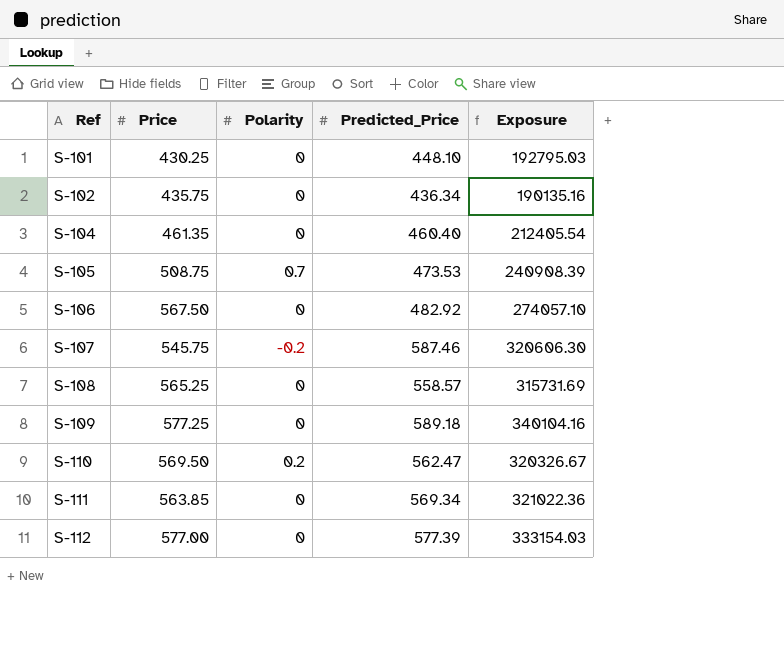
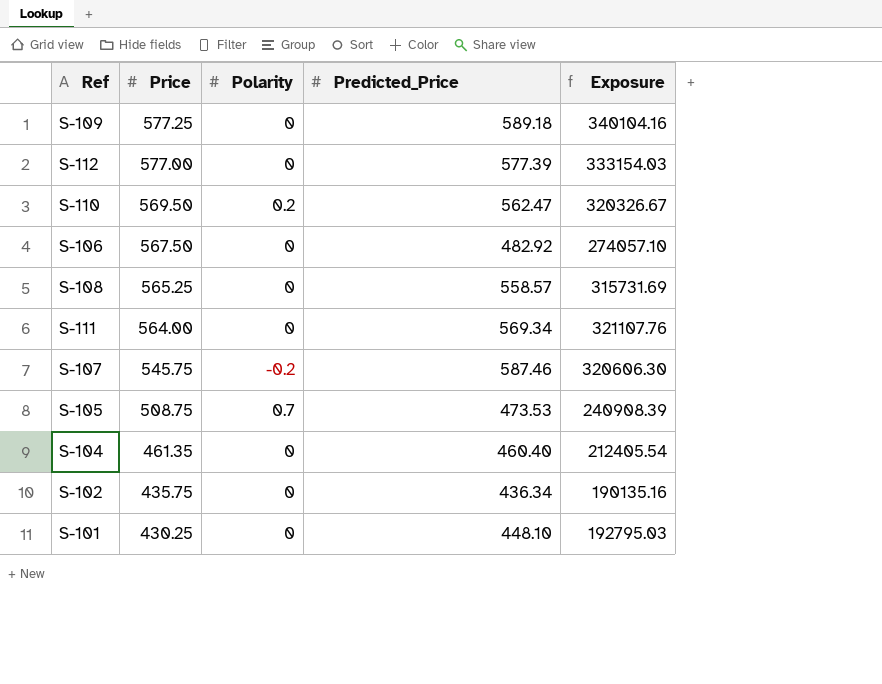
row order: Ref ascending -> Price descending
S-111 | Price: 563.85 -> 564.00
S-111 | Exposure: 321022.36 -> 321107.76

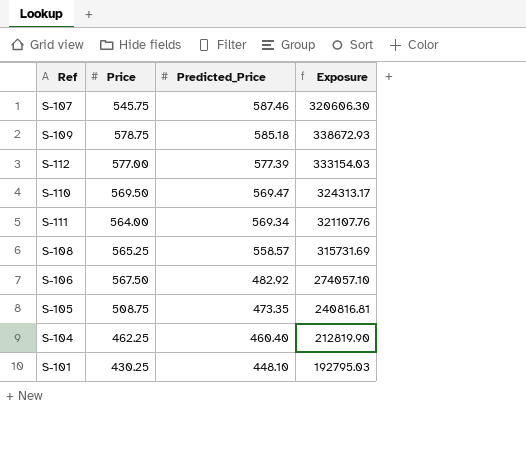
row order: Price descending -> Predicted_Price descending
column Polarity | position: 3 -> none
row S-102: 435.75 | 0 | 436.34 | 190135.16 -> none
S-109 | Price: 577.25 -> 578.75
S-109 | Predicted_Price: 589.18 -> 585.18
S-109 | Exposure: 340104.16 -> 338672.93
S-110 | Predicted_Price: 562.47 -> 569.47
S-110 | Exposure: 320326.67 -> 324313.17
S-105 | Predicted_Price: 473.53 -> 473.35
S-105 | Exposure: 240908.39 -> 240816.81
S-104 | Price: 461.35 -> 462.25
S-104 | Exposure: 212405.54 -> 212819.90

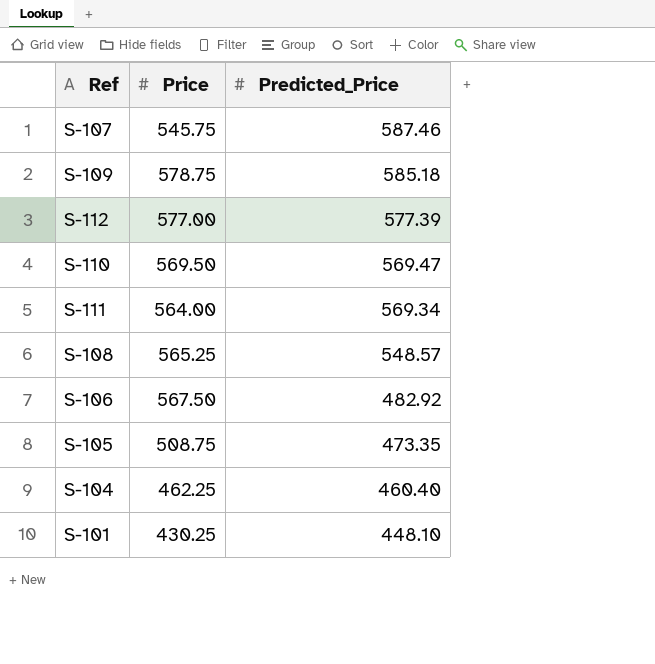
column Exposure | formula: [Price] * [Predicted_Price] -> none
S-108 | Predicted_Price: 558.57 -> 548.57

